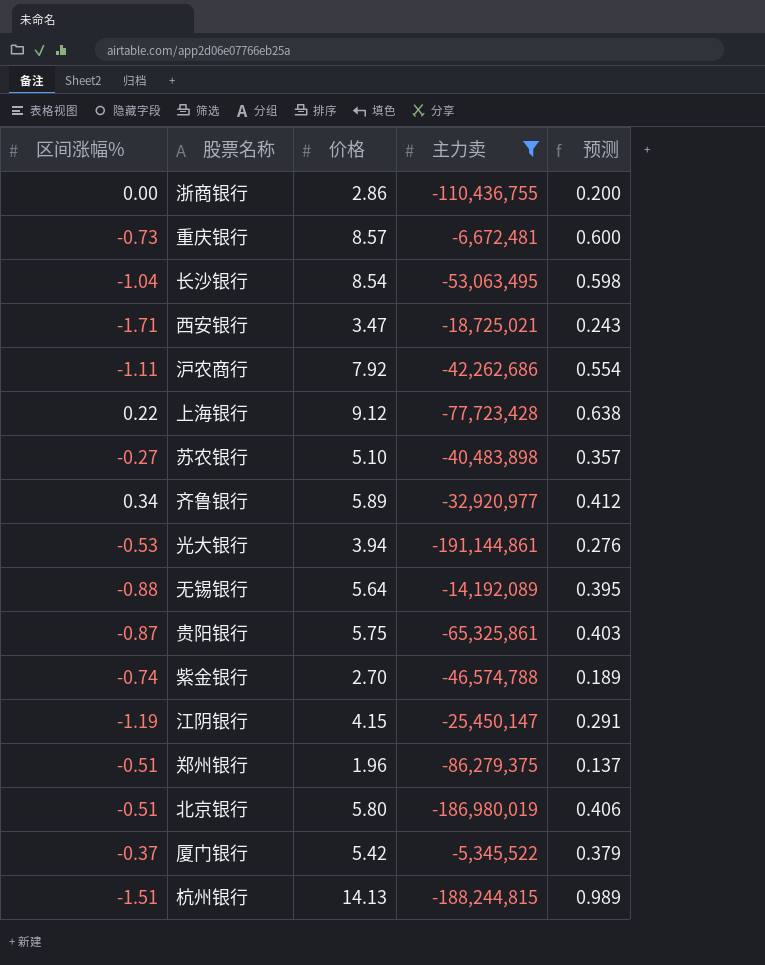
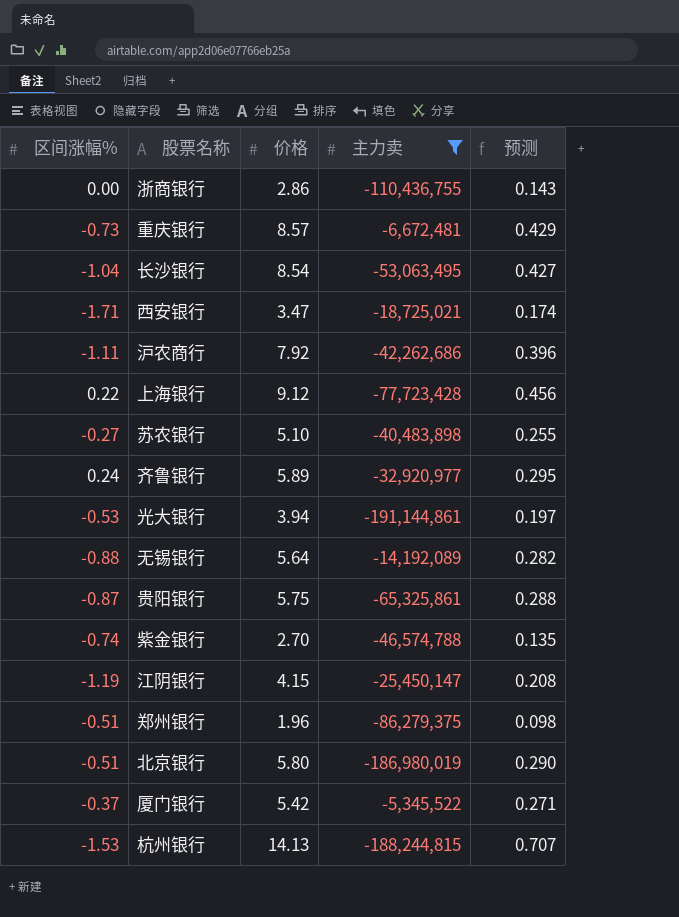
column 预测 | formula: [价格] * 0.07 -> [价格] * 0.05
齐鲁银行 | 区间涨幅%: 0.34 -> 0.24
杭州银行 | 区间涨幅%: -1.51 -> -1.53

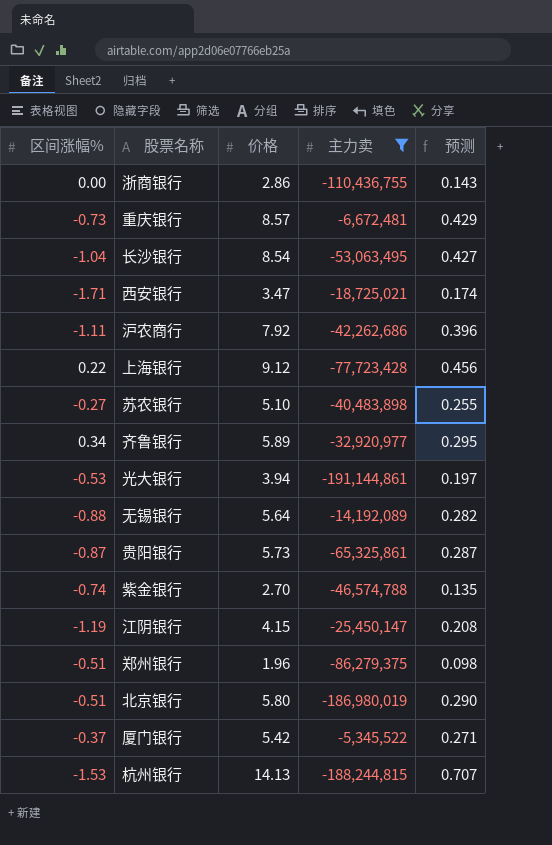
齐鲁银行 | 区间涨幅%: 0.24 -> 0.34
贵阳银行 | 价格: 5.75 -> 5.73
贵阳银行 | 预测: 0.288 -> 0.287

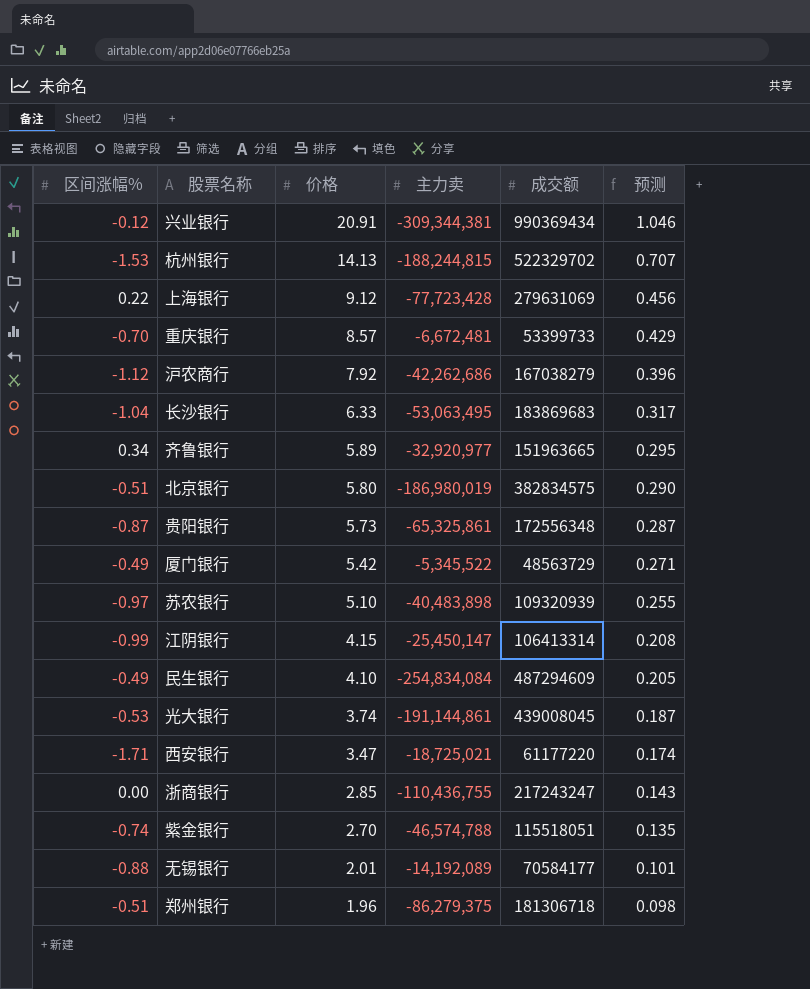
filter: 主力卖 >= -191,144,861 -> none
row order: none -> 价格 descending
column 成交额 | position: none -> 5
重庆银行 | 区间涨幅%: -0.73 -> -0.70
沪农商行 | 区间涨幅%: -1.11 -> -1.12
长沙银行 | 价格: 8.54 -> 6.33
长沙银行 | 预测: 0.427 -> 0.317
厦门银行 | 区间涨幅%: -0.37 -> -0.49
苏农银行 | 区间涨幅%: -0.27 -> -0.97
江阴银行 | 区间涨幅%: -1.19 -> -0.99
光大银行 | 价格: 3.94 -> 3.74
光大银行 | 预测: 0.197 -> 0.187
浙商银行 | 价格: 2.86 -> 2.85
无锡银行 | 价格: 5.64 -> 2.01
无锡银行 | 预测: 0.282 -> 0.101

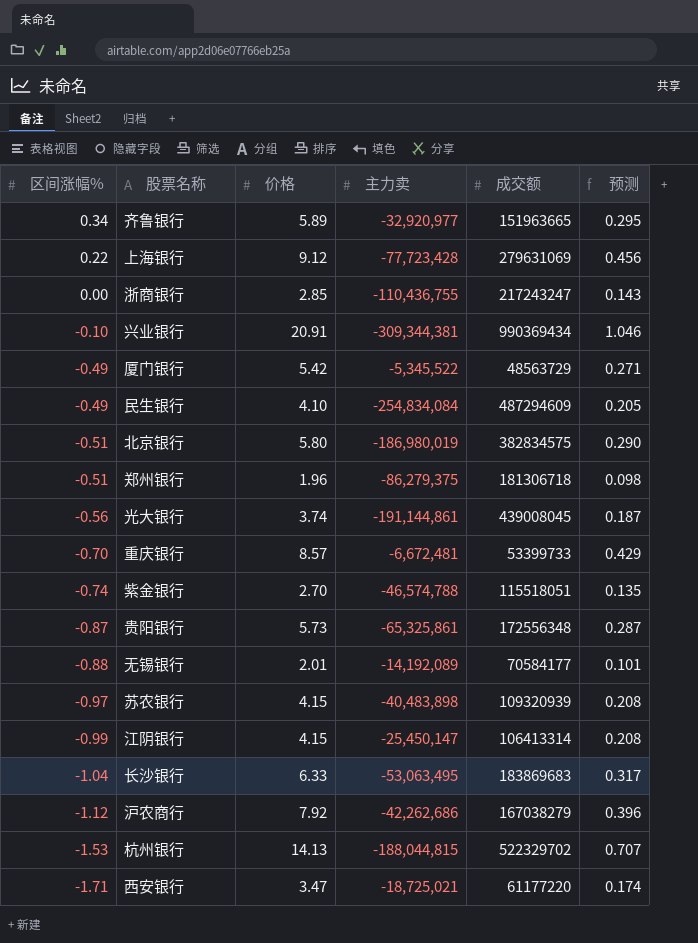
row order: 价格 descending -> 区间涨幅% descending
兴业银行 | 区间涨幅%: -0.12 -> -0.10
光大银行 | 区间涨幅%: -0.53 -> -0.56
苏农银行 | 价格: 5.10 -> 4.15
苏农银行 | 预测: 0.255 -> 0.208
杭州银行 | 主力卖: -188,244,815 -> -188,044,815

